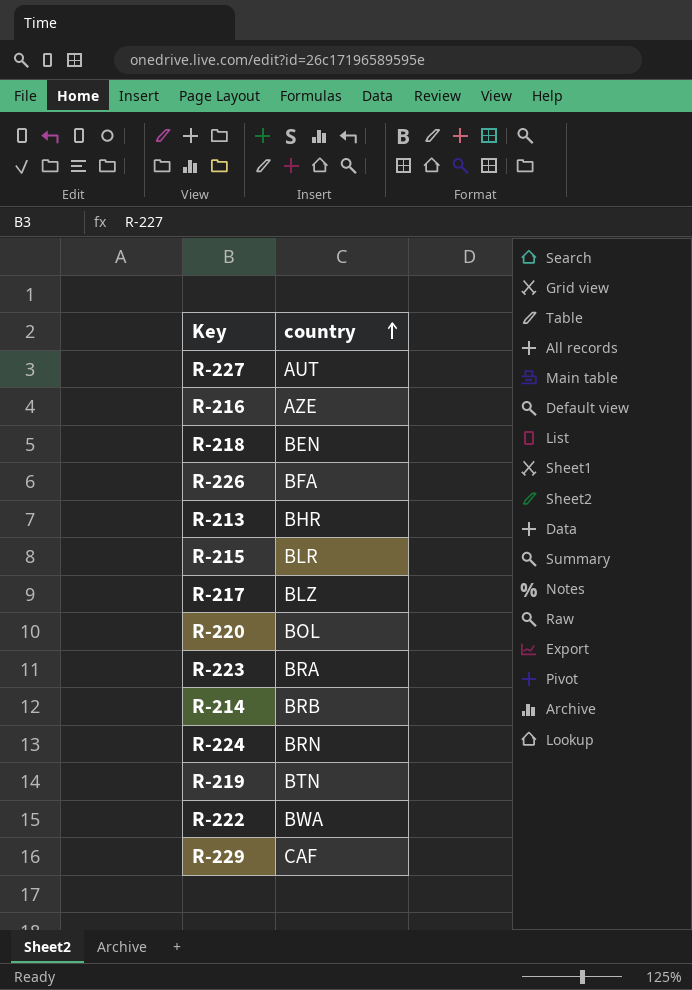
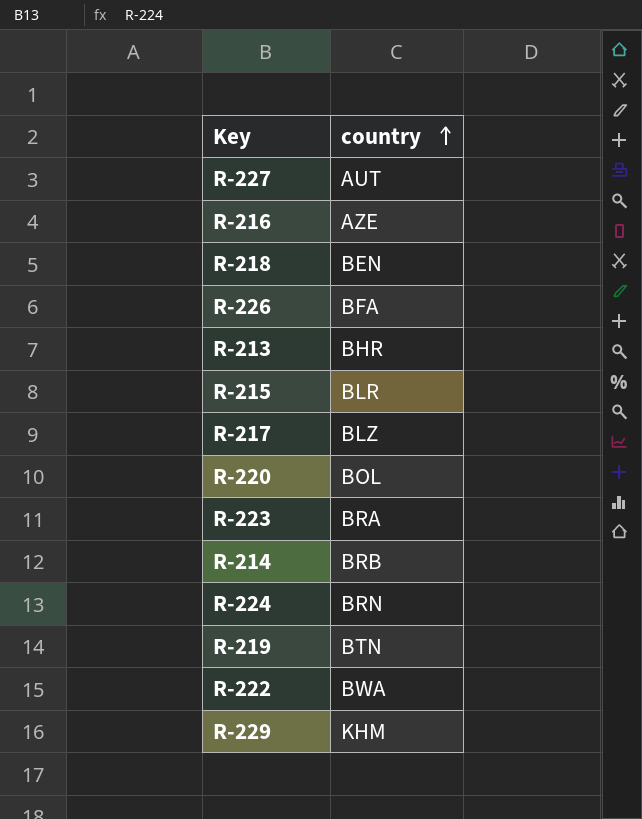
R-229 | country: CAF -> KHM

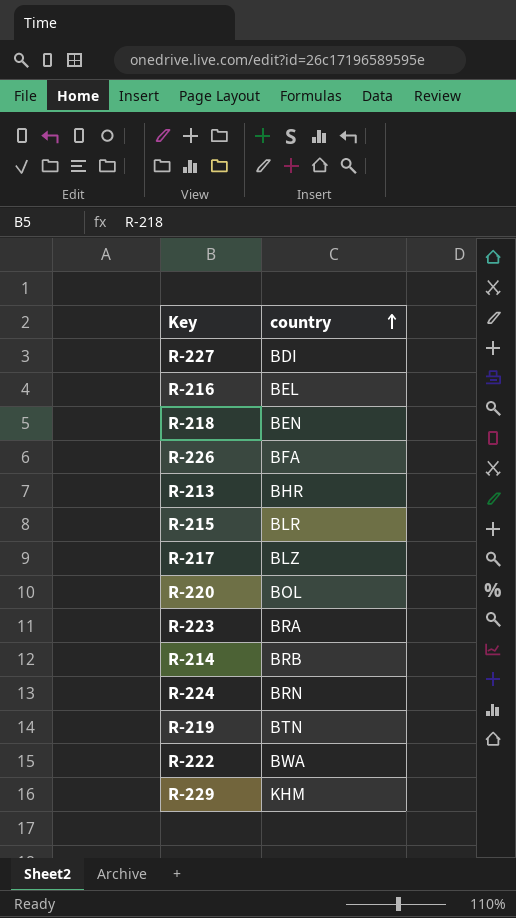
R-227 | country: AUT -> BDI
R-216 | country: AZE -> BEL

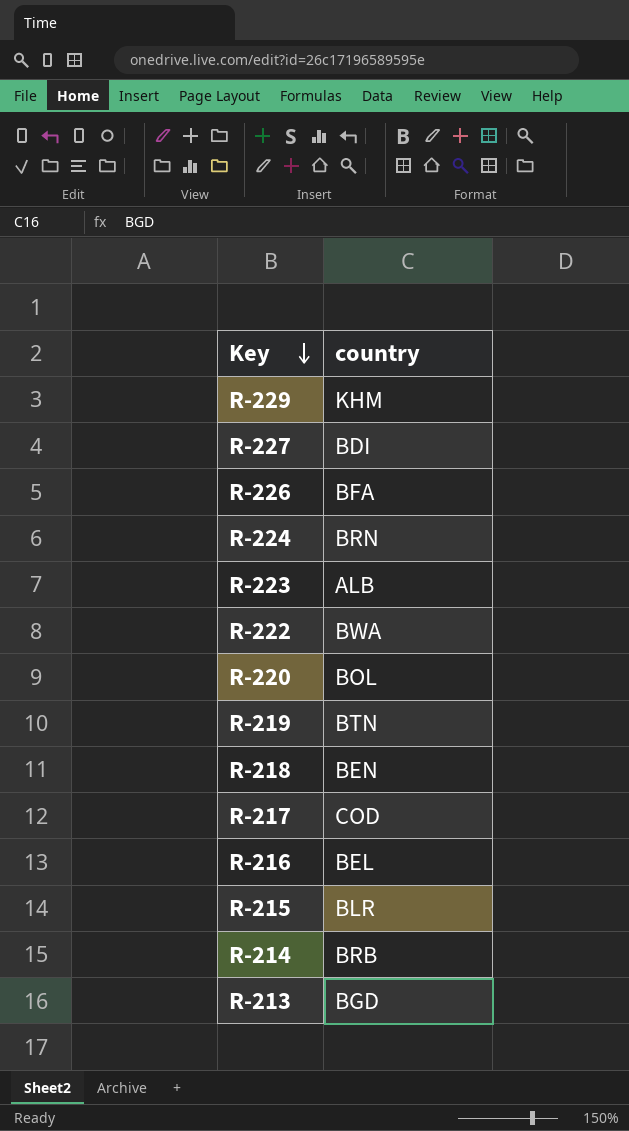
row order: country ascending -> Key descending
R-223 | country: BRA -> ALB
R-217 | country: BLZ -> COD
R-213 | country: BHR -> BGD

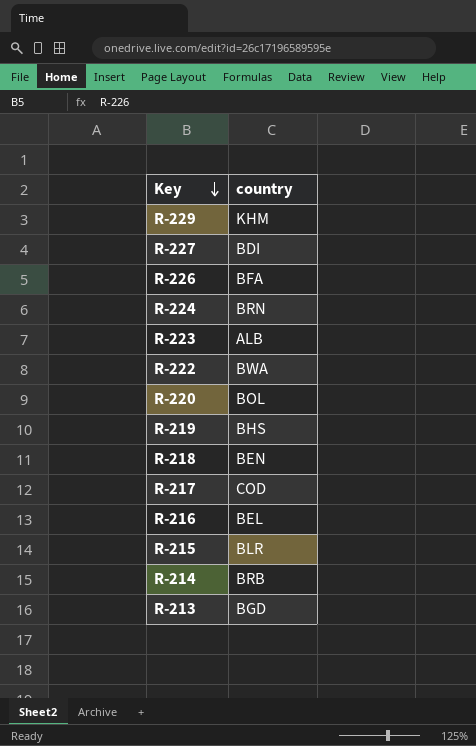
R-219 | country: BTN -> BHS

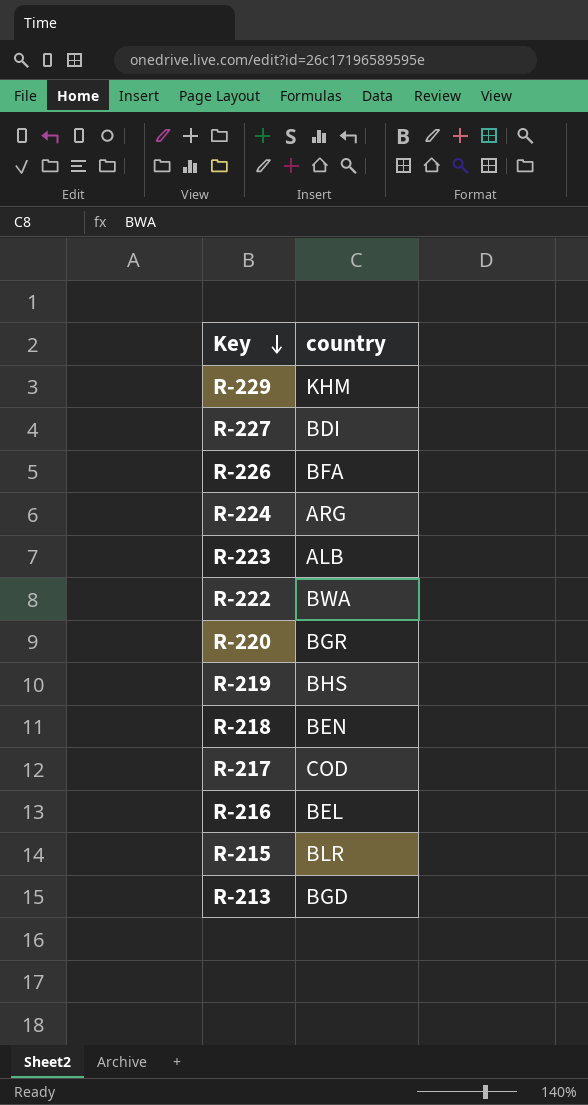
row R-214: BRB -> none
R-224 | country: BRN -> ARG
R-220 | country: BOL -> BGR

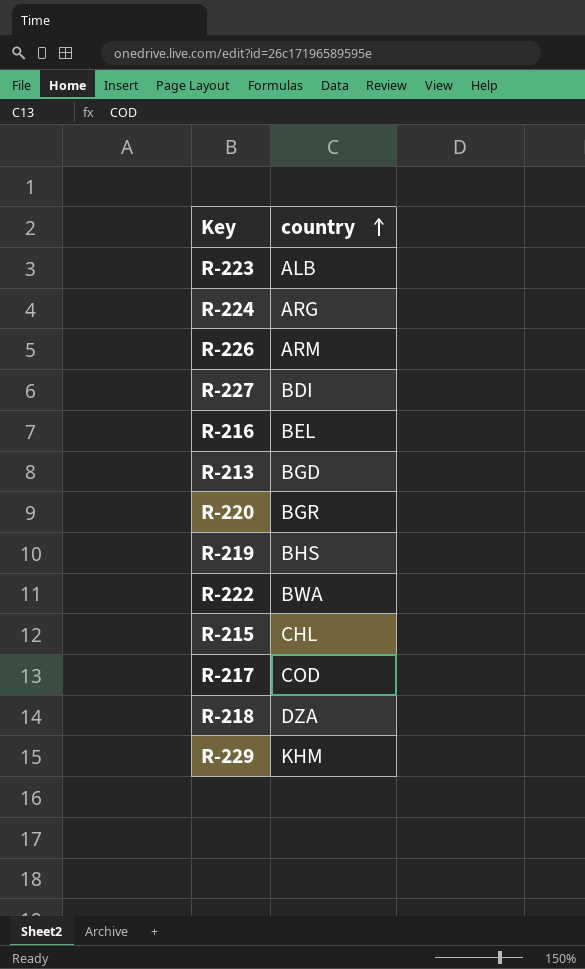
row order: Key descending -> country ascending
R-226 | country: BFA -> ARM
R-215 | country: BLR -> CHL
R-218 | country: BEN -> DZA

